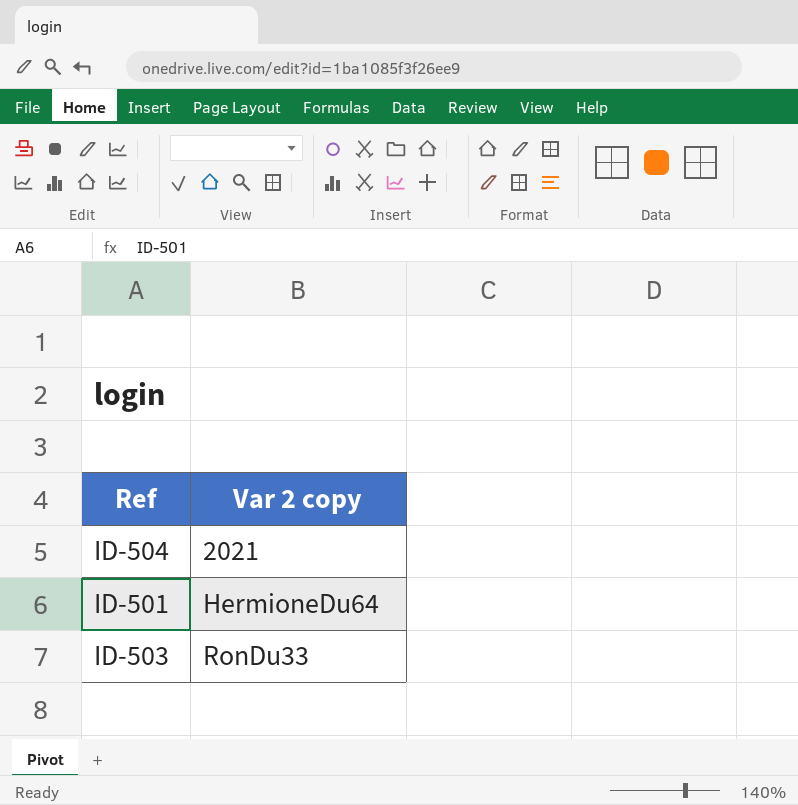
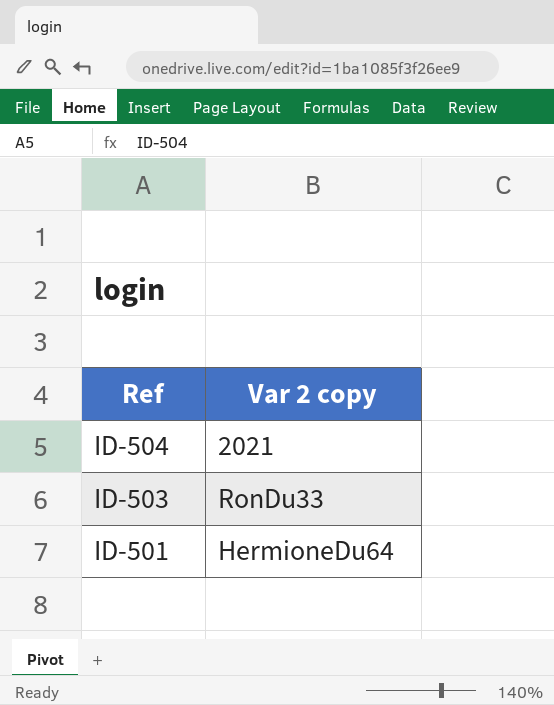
row order: Var 2 copy ascending -> Ref descending

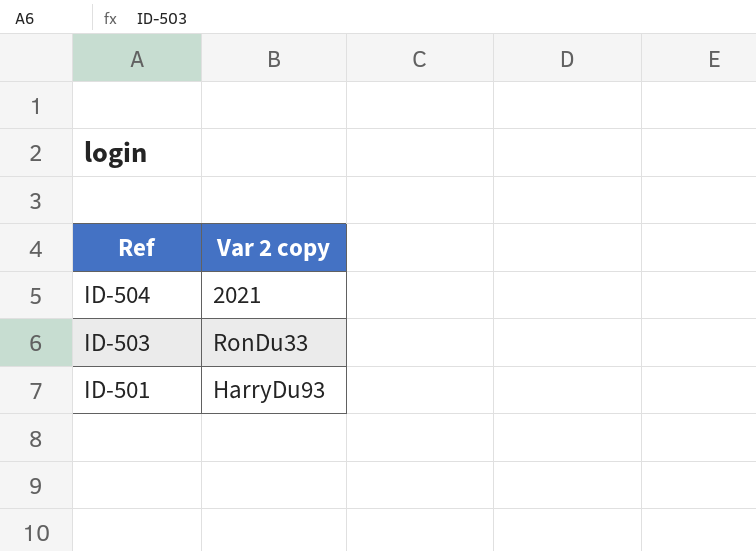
ID-501 | Var 2 copy: HermioneDu64 -> HarryDu93

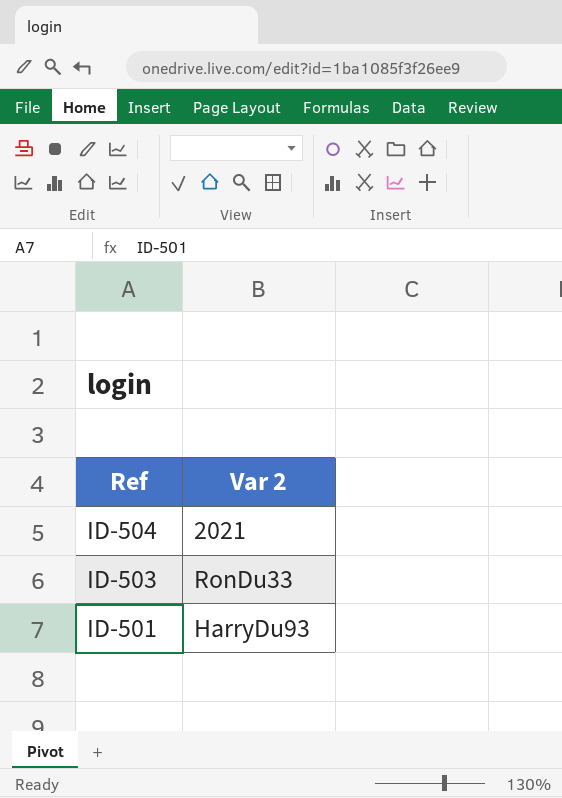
column name: Var 2 copy -> Var 2

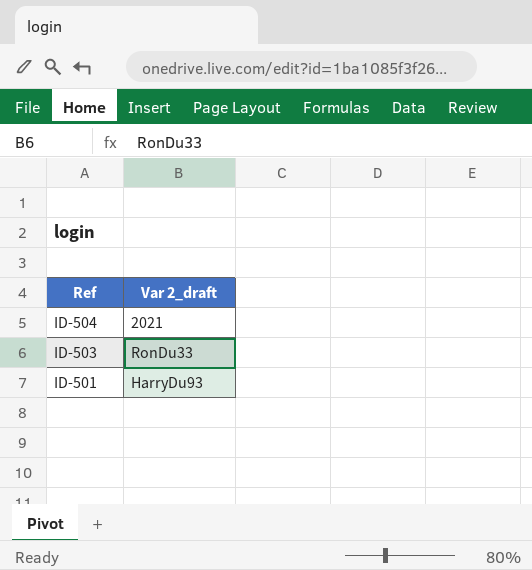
column name: Var 2 -> Var 2_draft

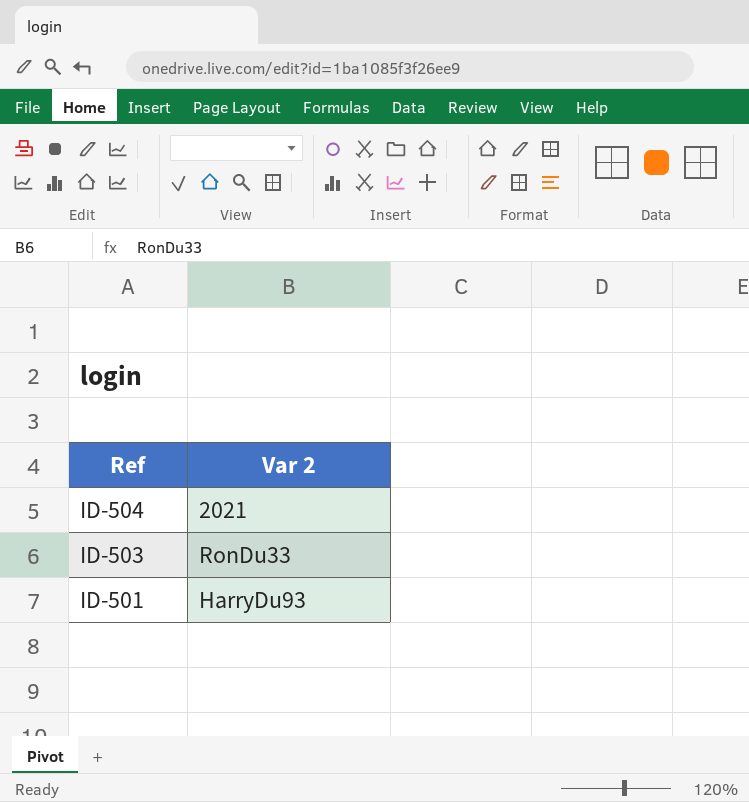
column name: Var 2_draft -> Var 2

